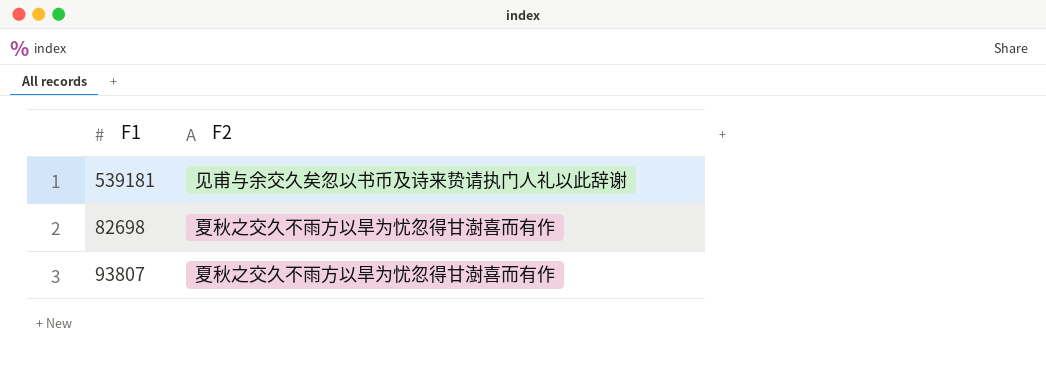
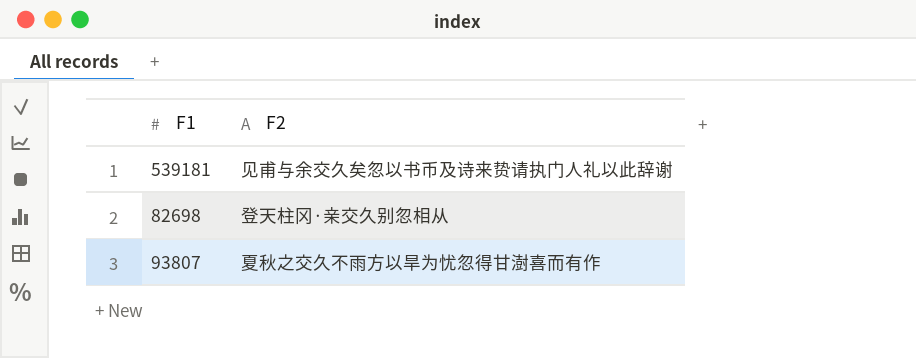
82698 | F2: 夏秋之交久不雨方以旱为忧忽得甘澍喜而有作 -> 登天柱冈·亲交久别忽相从

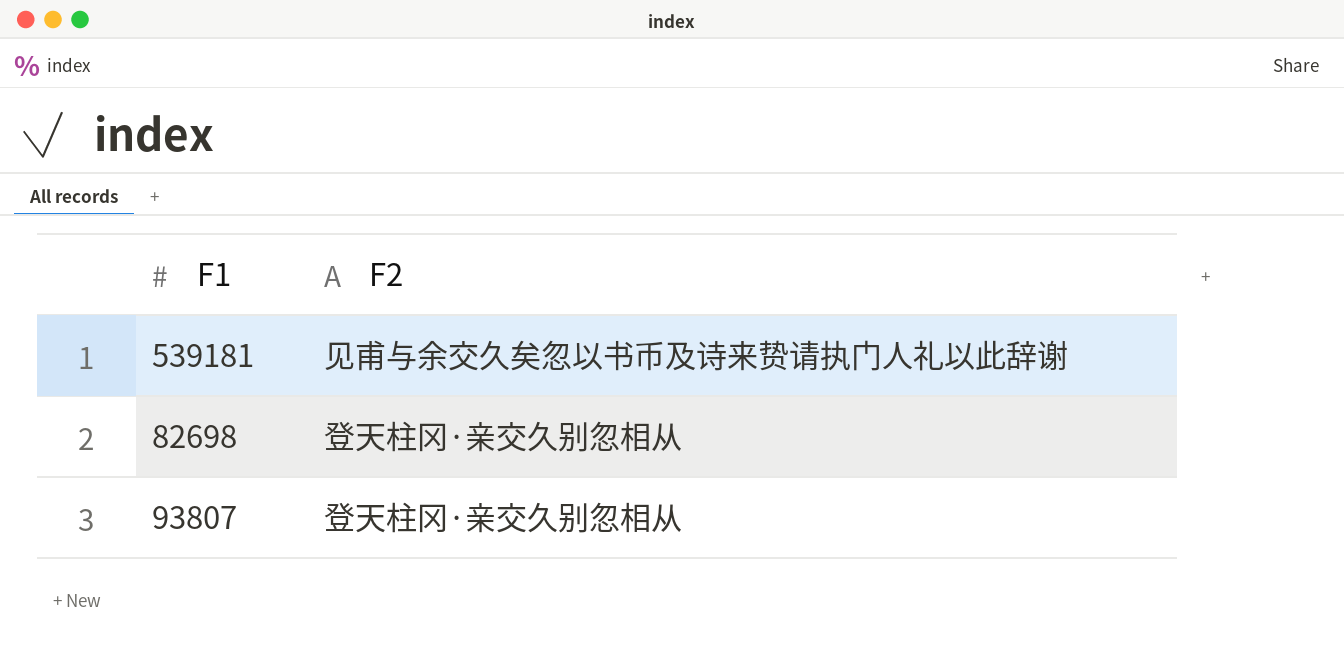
93807 | F2: 夏秋之交久不雨方以旱为忧忽得甘澍喜而有作 -> 登天柱冈·亲交久别忽相从

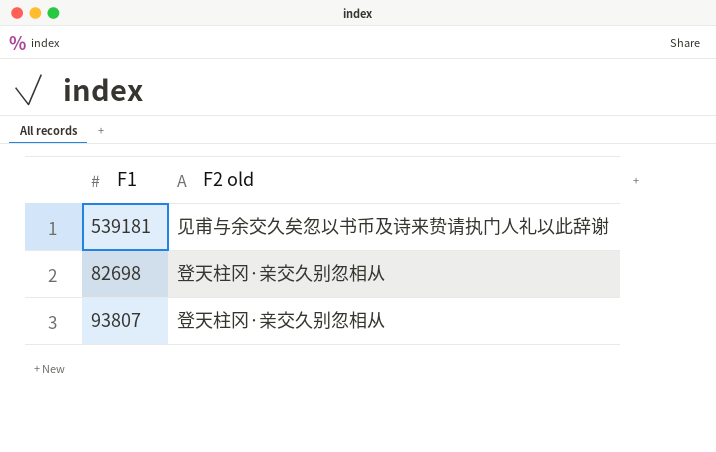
column name: F2 -> F2 old

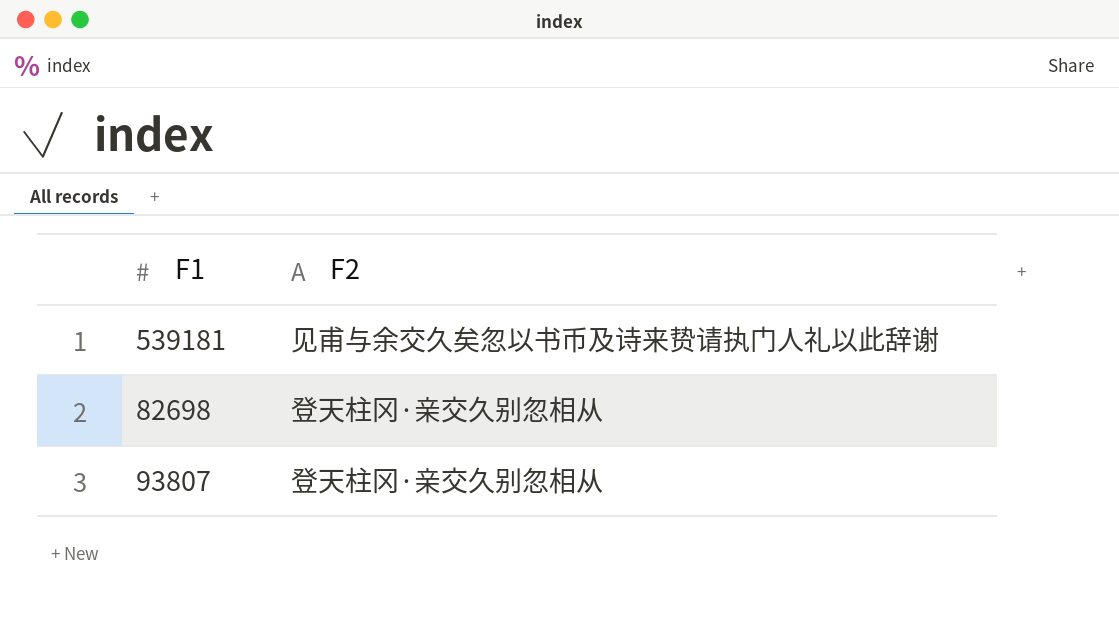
column name: F2 old -> F2

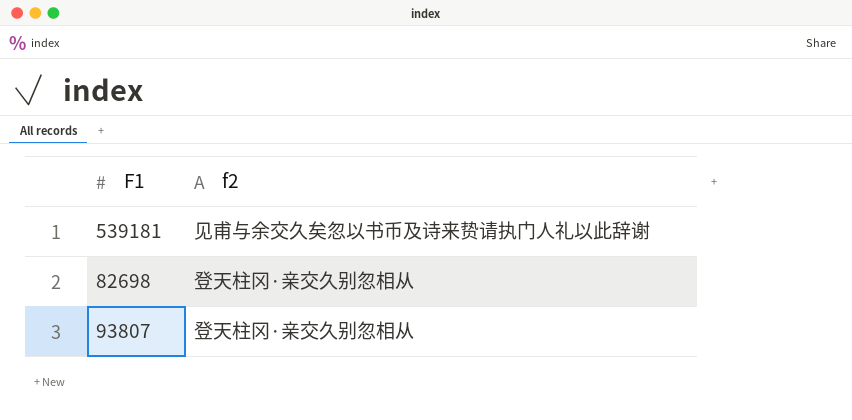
column name: F2 -> f2

